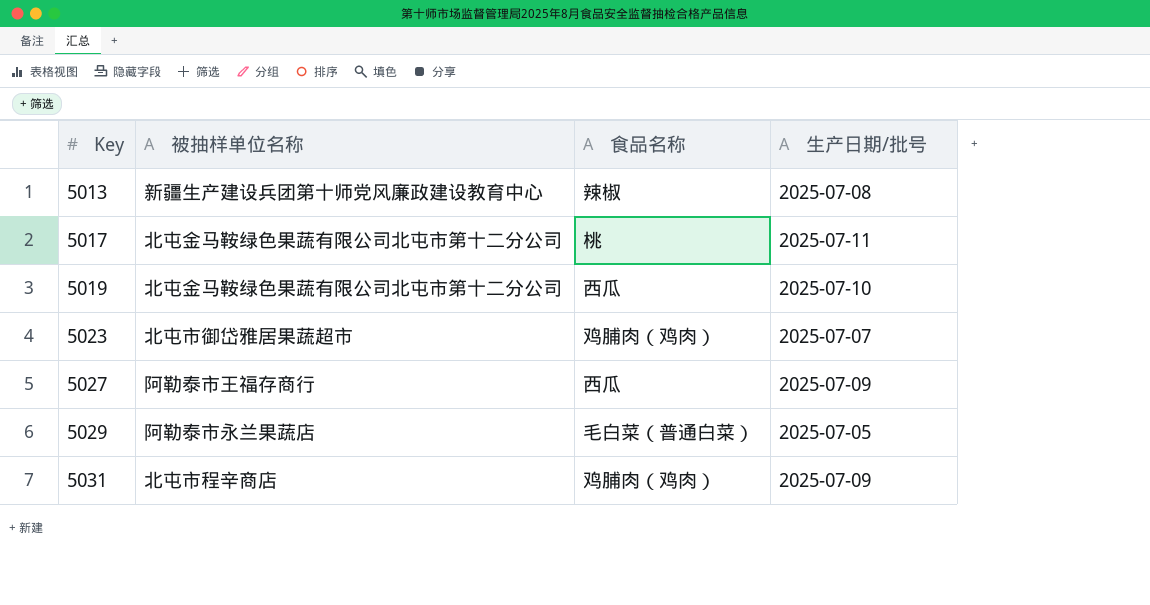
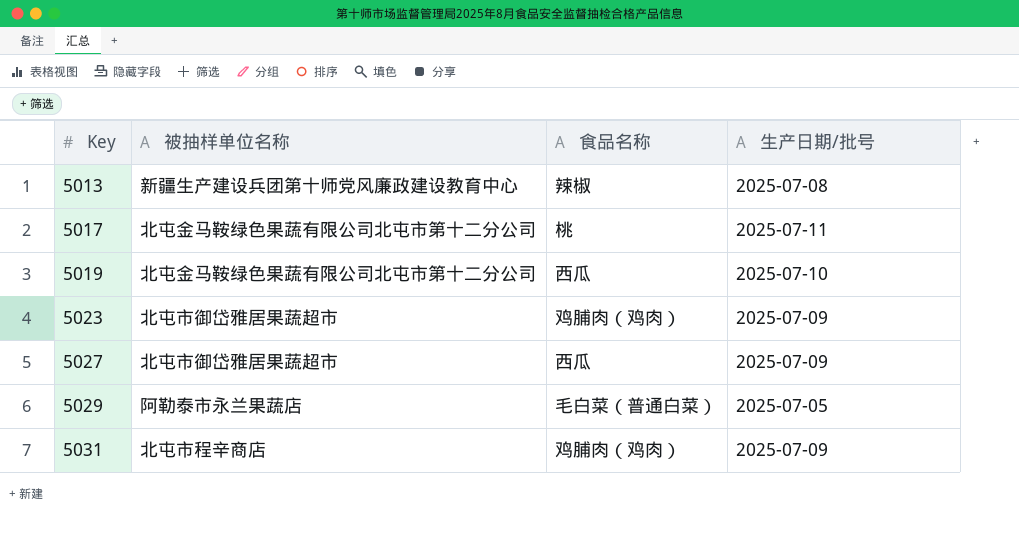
5023 | 生产日期/批号: 2025-07-07 -> 2025-07-09
5027 | 被抽样单位名称: 阿勒泰市王福存商行 -> 北屯市御岱雅居果蔬超市

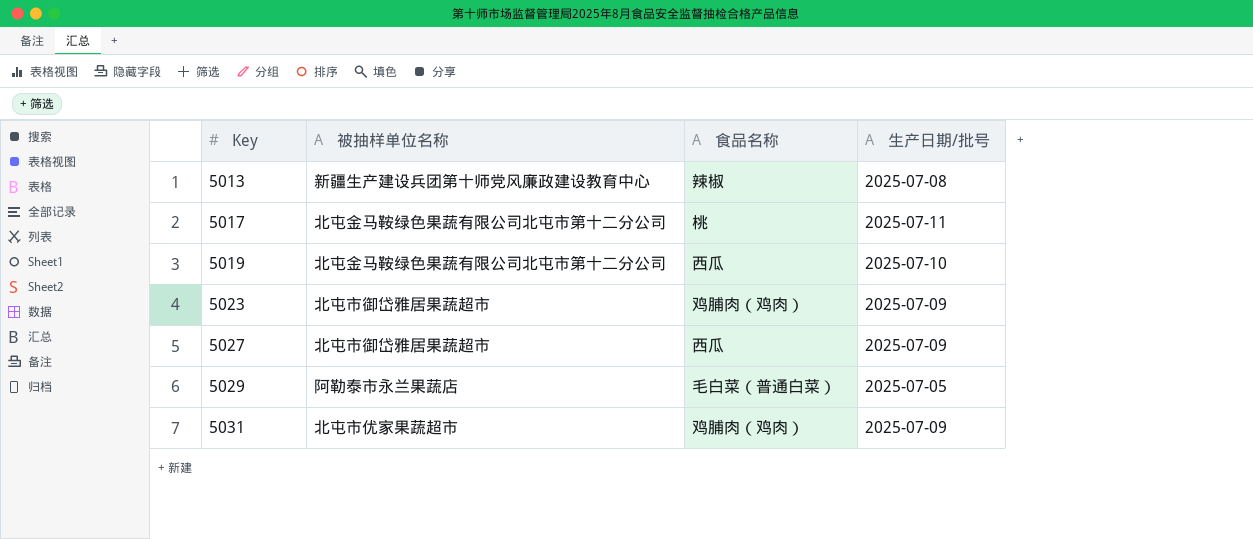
5031 | 被抽样单位名称: 北屯市程辛商店 -> 北屯市优家果蔬超市

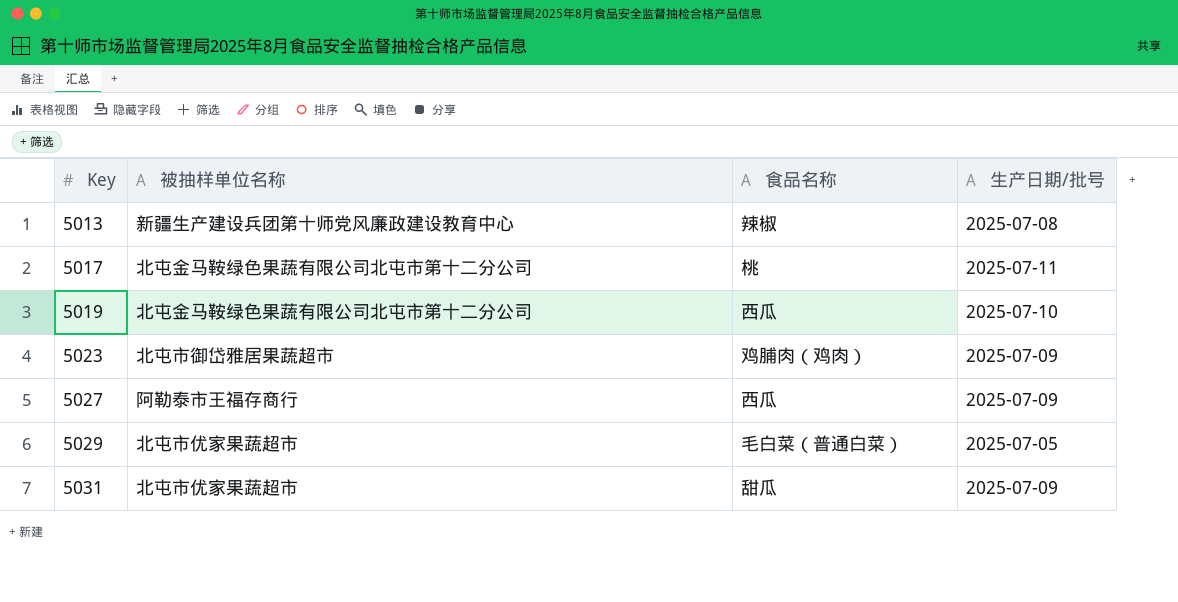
5027 | 被抽样单位名称: 北屯市御岱雅居果蔬超市 -> 阿勒泰市王福存商行
5029 | 被抽样单位名称: 阿勒泰市永兰果蔬店 -> 北屯市优家果蔬超市
5031 | 食品名称: 鸡脯肉（鸡肉） -> 甜瓜

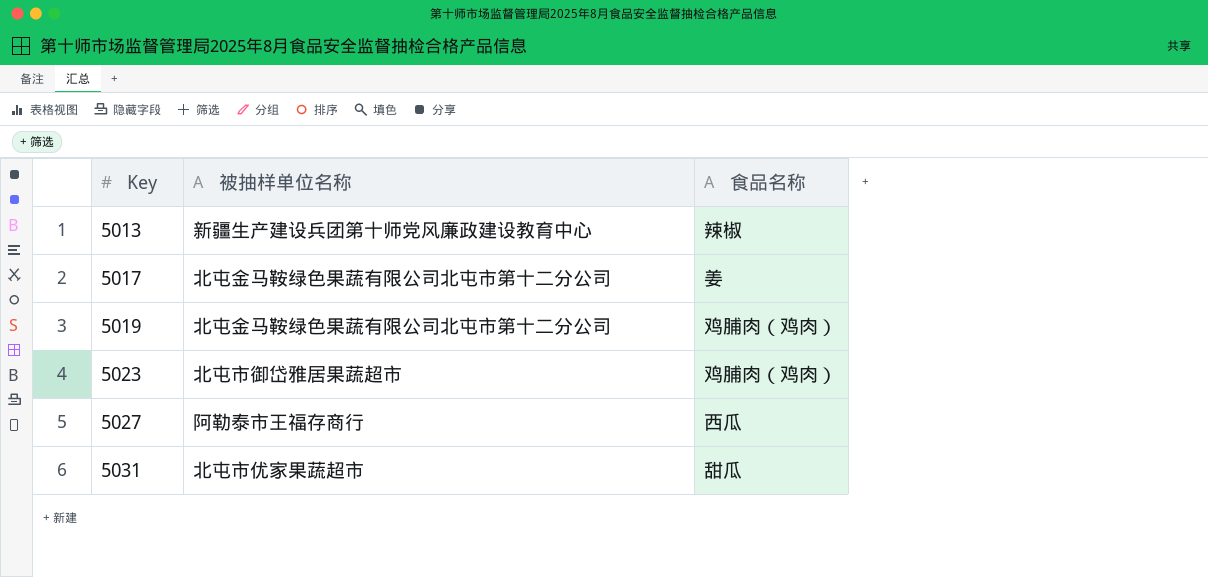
column 生产日期/批号 | position: 4 -> none
row 5029: 北屯市优家果蔬超市 | 毛白菜（普通白菜） | 2025-07-05 -> none
5017 | 食品名称: 桃 -> 姜
5019 | 食品名称: 西瓜 -> 鸡脯肉（鸡肉）

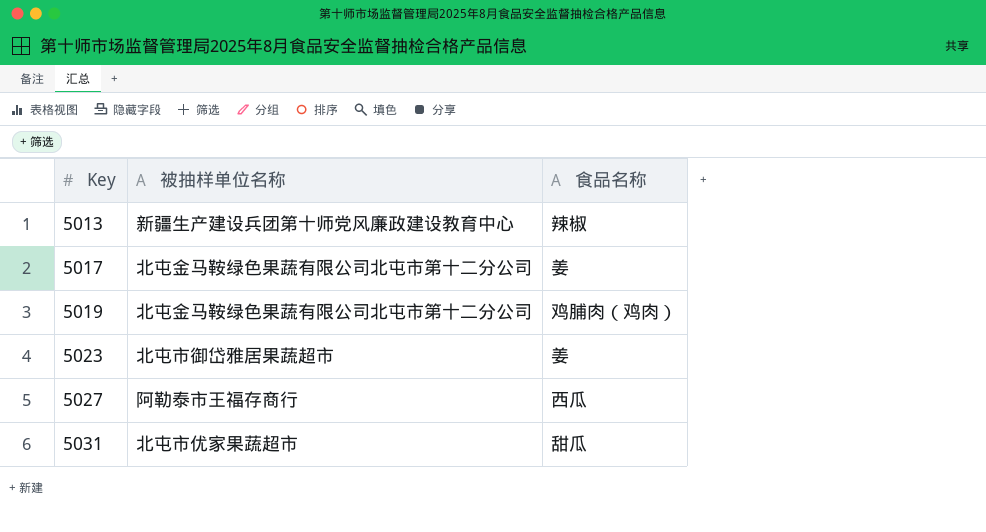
5023 | 食品名称: 鸡脯肉（鸡肉） -> 姜

